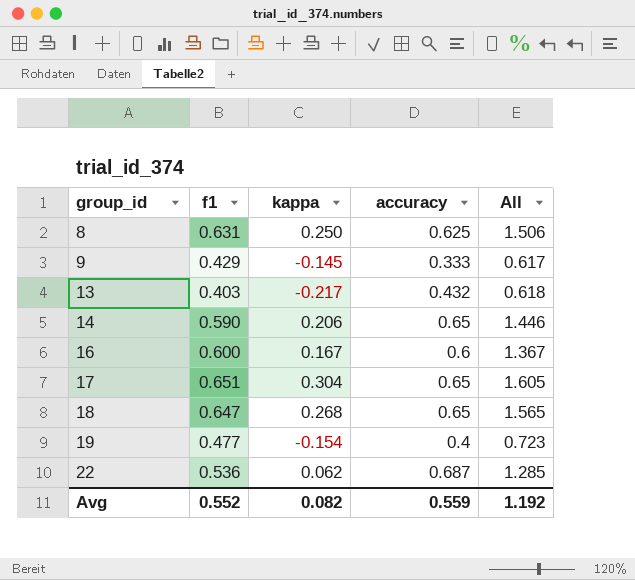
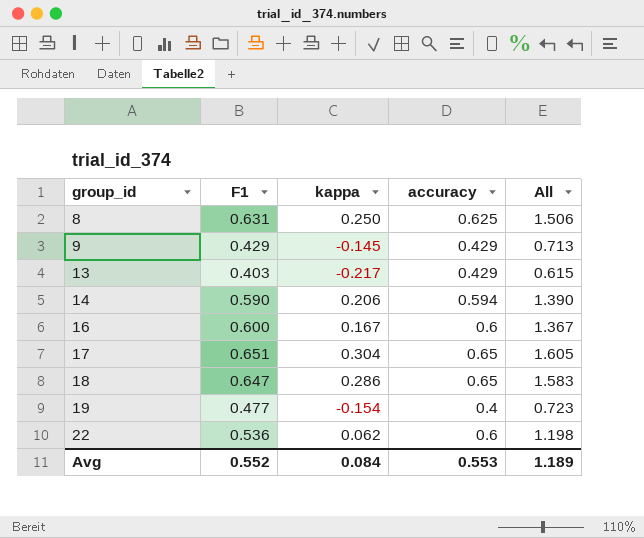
column name: f1 -> F1
9 | accuracy: 0.333 -> 0.429
9 | All: 0.617 -> 0.713
13 | accuracy: 0.432 -> 0.429
13 | All: 0.618 -> 0.615
14 | accuracy: 0.65 -> 0.594
14 | All: 1.446 -> 1.390
18 | kappa: 0.268 -> 0.286
18 | All: 1.565 -> 1.583
22 | accuracy: 0.687 -> 0.6
22 | All: 1.285 -> 1.198
Avg | kappa: 0.082 -> 0.084
Avg | accuracy: 0.559 -> 0.553
Avg | All: 1.192 -> 1.189

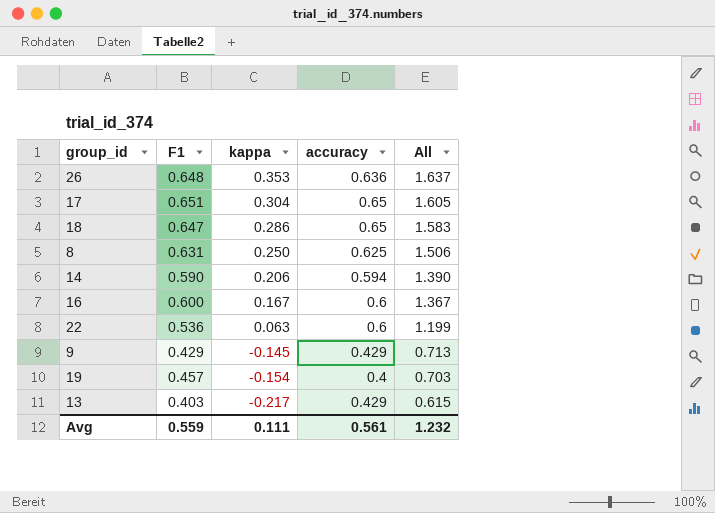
row order: group_id ascending -> kappa descending
row 26: none -> 0.648 | 0.353 | 0.636 | 1.637
22 | kappa: 0.062 -> 0.063
22 | All: 1.198 -> 1.199
19 | F1: 0.477 -> 0.457
19 | All: 0.723 -> 0.703
Avg | F1: 0.552 -> 0.559
Avg | kappa: 0.084 -> 0.111
Avg | accuracy: 0.553 -> 0.561
Avg | All: 1.189 -> 1.232

